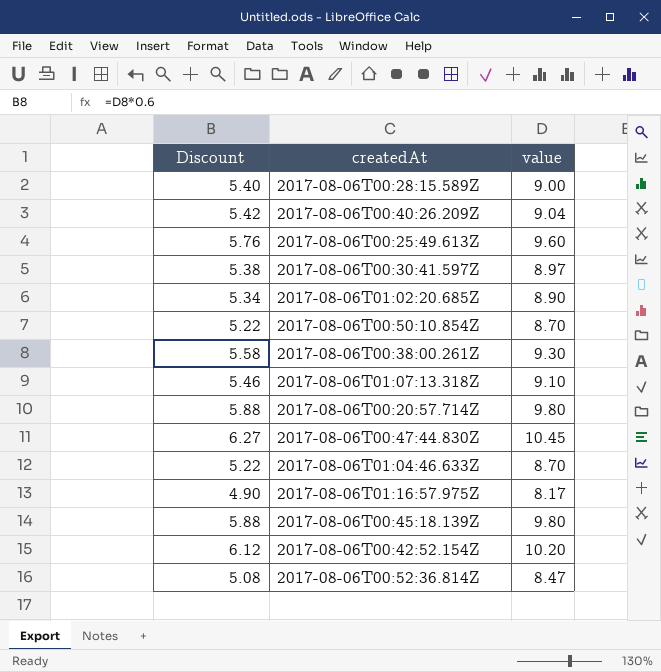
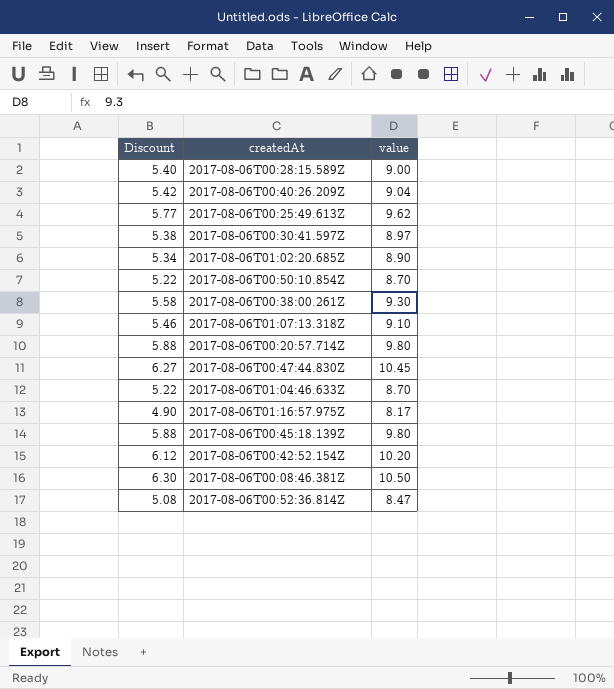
2017-08-06T00:25:49.613Z | Discount: 5.76 -> 5.77
2017-08-06T00:25:49.613Z | value: 9.60 -> 9.62
row 2017-08-06T00:08:46.381Z: none -> 6.30 | 10.50

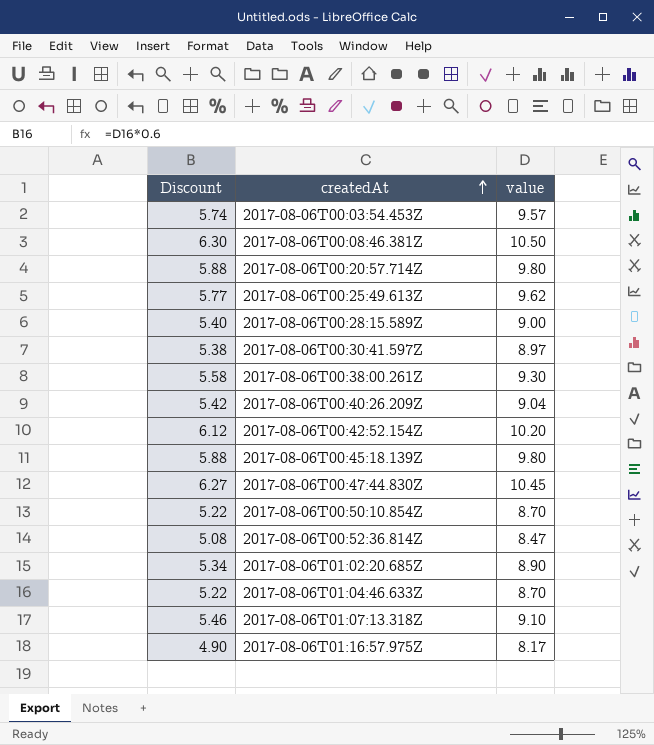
row order: none -> createdAt ascending
row 2017-08-06T00:03:54.453Z: none -> 5.74 | 9.57

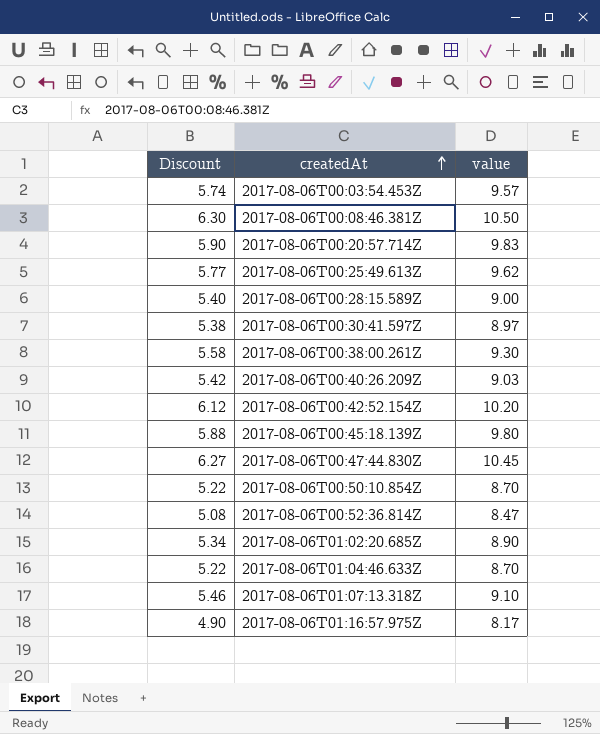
2017-08-06T00:20:57.714Z | Discount: 5.88 -> 5.90
2017-08-06T00:20:57.714Z | value: 9.80 -> 9.83
2017-08-06T00:40:26.209Z | value: 9.04 -> 9.03

